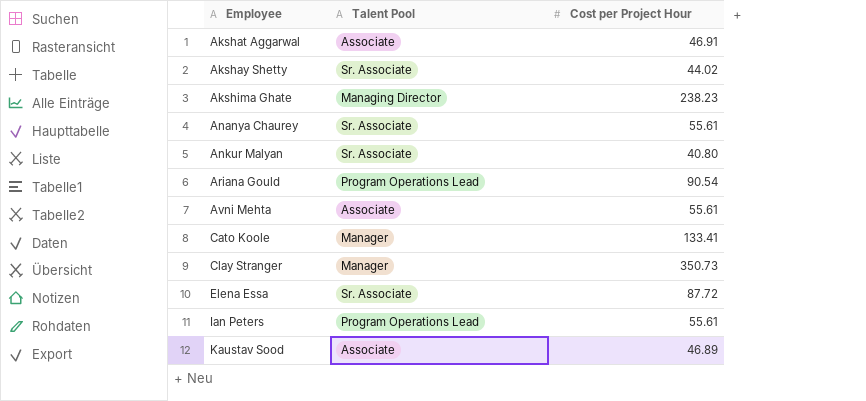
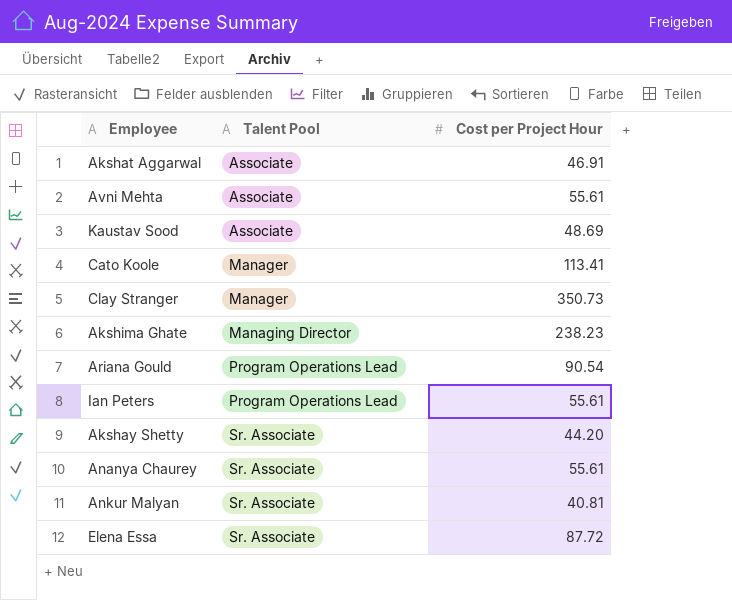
row order: Employee ascending -> Talent Pool ascending
Kaustav Sood | Cost per Project Hour: 46.89 -> 48.69
Cato Koole | Cost per Project Hour: 133.41 -> 113.41
Akshay Shetty | Cost per Project Hour: 44.02 -> 44.20
Ankur Malyan | Cost per Project Hour: 40.80 -> 40.81

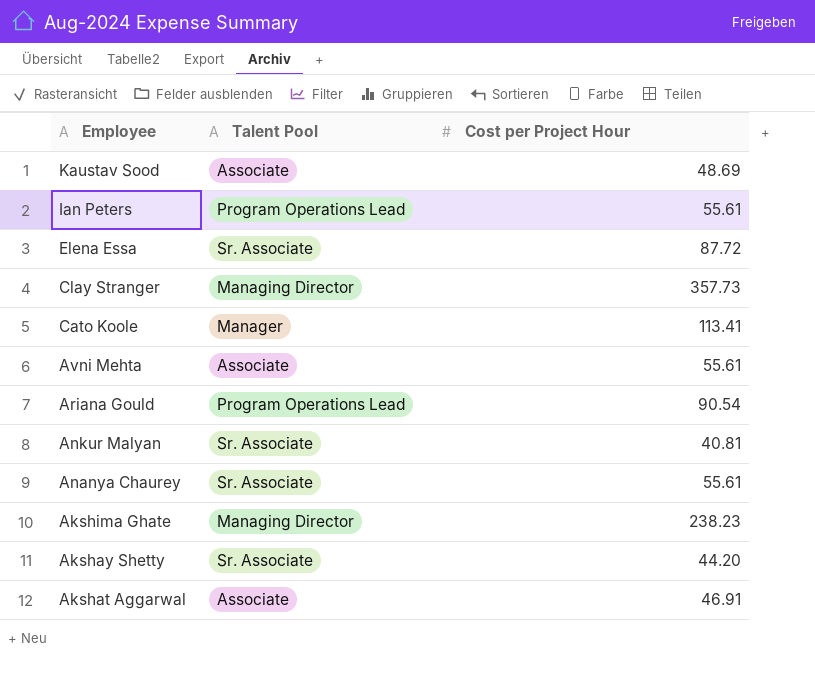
row order: Talent Pool ascending -> Employee descending
Clay Stranger | Talent Pool: Manager -> Managing Director
Clay Stranger | Cost per Project Hour: 350.73 -> 357.73

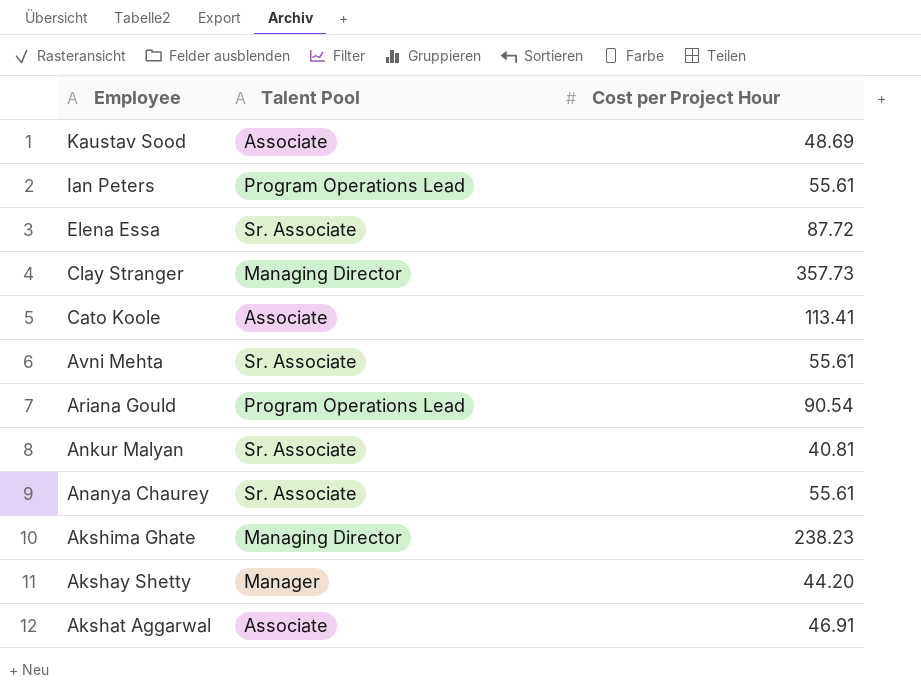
Cato Koole | Talent Pool: Manager -> Associate
Avni Mehta | Talent Pool: Associate -> Sr. Associate
Akshay Shetty | Talent Pool: Sr. Associate -> Manager

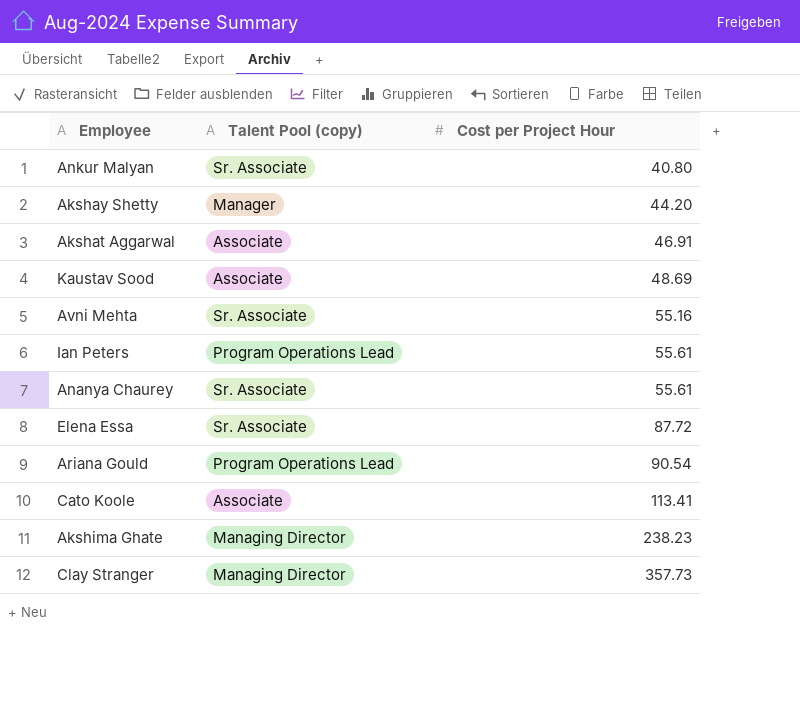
row order: Employee descending -> Cost per Project Hour ascending
column name: Talent Pool -> Talent Pool (copy)
Ankur Malyan | Cost per Project Hour: 40.81 -> 40.80
Avni Mehta | Cost per Project Hour: 55.61 -> 55.16

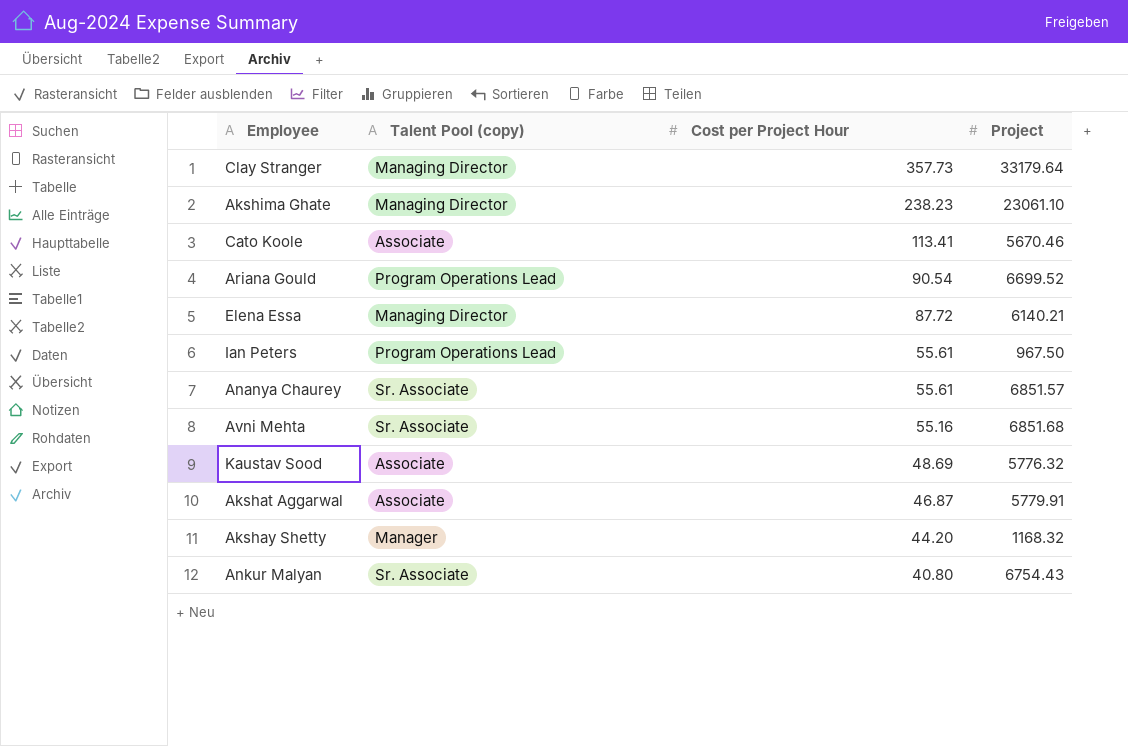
row order: Cost per Project Hour ascending -> Cost per Project Hour descending
column Project | position: none -> 4
Elena Essa | Talent Pool (copy): Sr. Associate -> Managing Director
Akshat Aggarwal | Cost per Project Hour: 46.91 -> 46.87

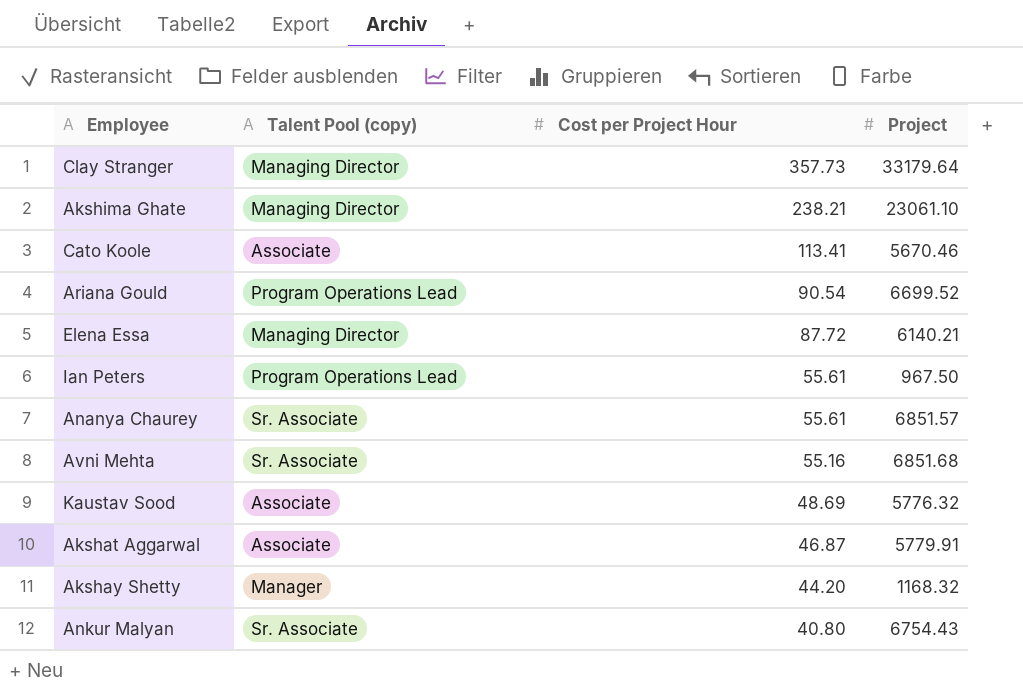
Akshima Ghate | Cost per Project Hour: 238.23 -> 238.21

